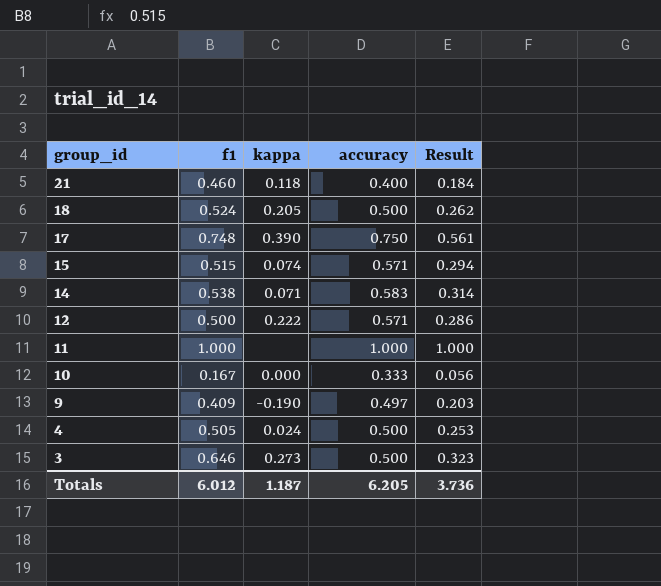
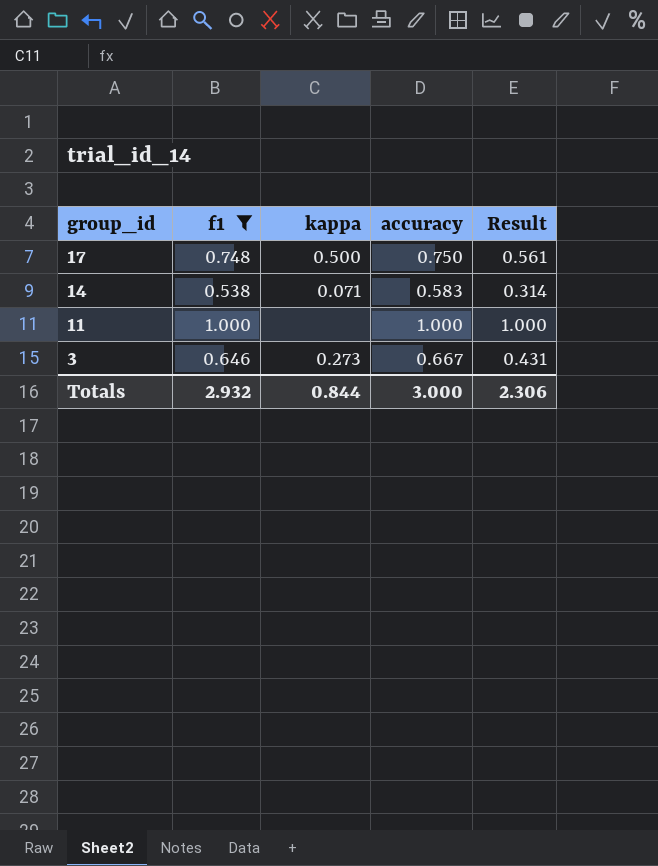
filter: none -> f1 >= 0.538
17 | kappa: 0.390 -> 0.500
3 | accuracy: 0.500 -> 0.667
3 | Result: 0.323 -> 0.431
Totals | f1: 6.012 -> 2.932
Totals | kappa: 1.187 -> 0.844
Totals | accuracy: 6.205 -> 3.000
Totals | Result: 3.736 -> 2.306

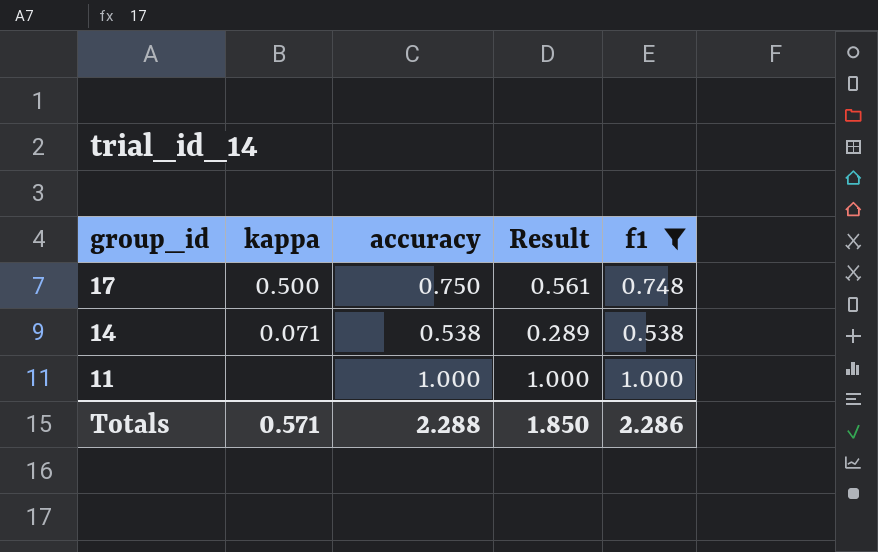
column f1 | position: 2 -> 5
row 3: 0.646 | 0.273 | 0.667 | 0.431 -> none
14 | accuracy: 0.583 -> 0.538
14 | Result: 0.314 -> 0.289
Totals | kappa: 0.844 -> 0.571
Totals | accuracy: 3.000 -> 2.288
Totals | Result: 2.306 -> 1.850
Totals | f1: 2.932 -> 2.286

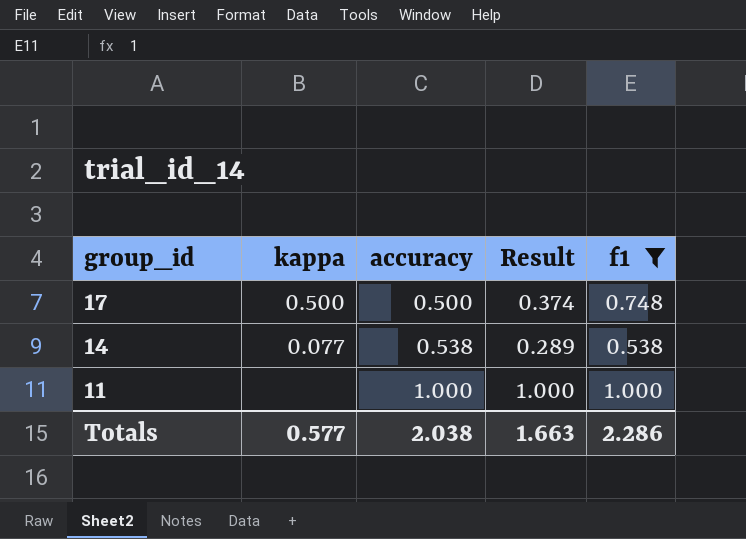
17 | accuracy: 0.750 -> 0.500
17 | Result: 0.561 -> 0.374
14 | kappa: 0.071 -> 0.077
Totals | kappa: 0.571 -> 0.577
Totals | accuracy: 2.288 -> 2.038
Totals | Result: 1.850 -> 1.663

